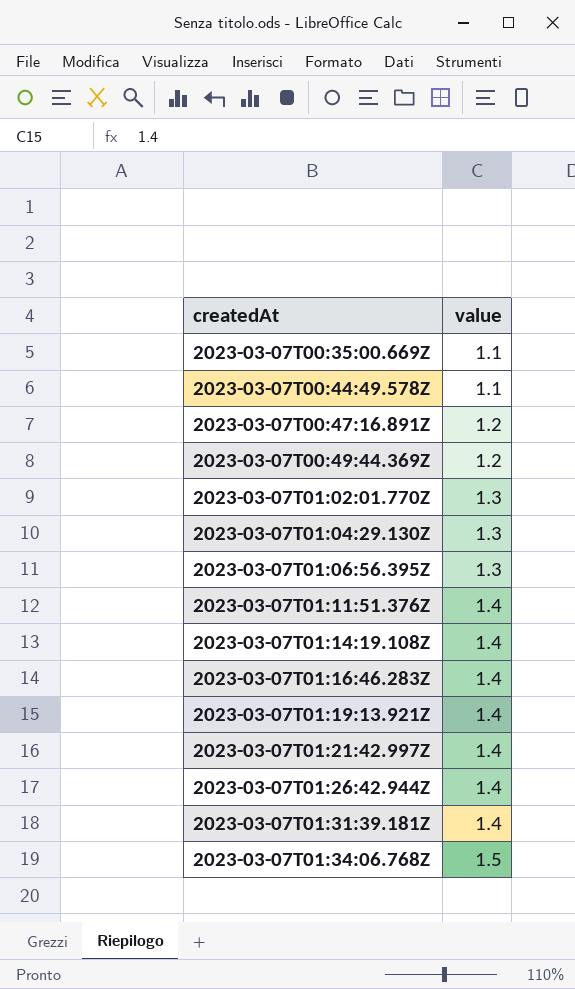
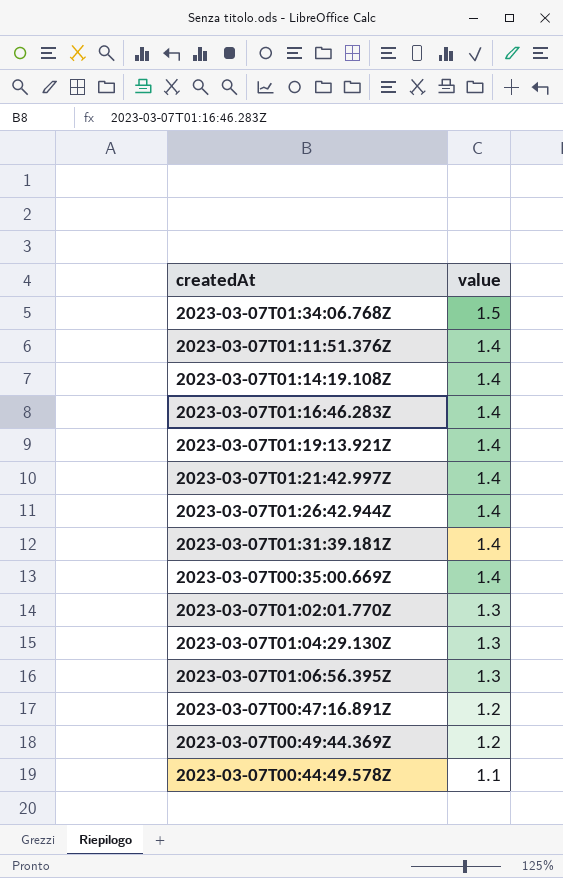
row order: createdAt ascending -> value descending
2023-03-07T00:35:00.669Z | value: 1.1 -> 1.4

